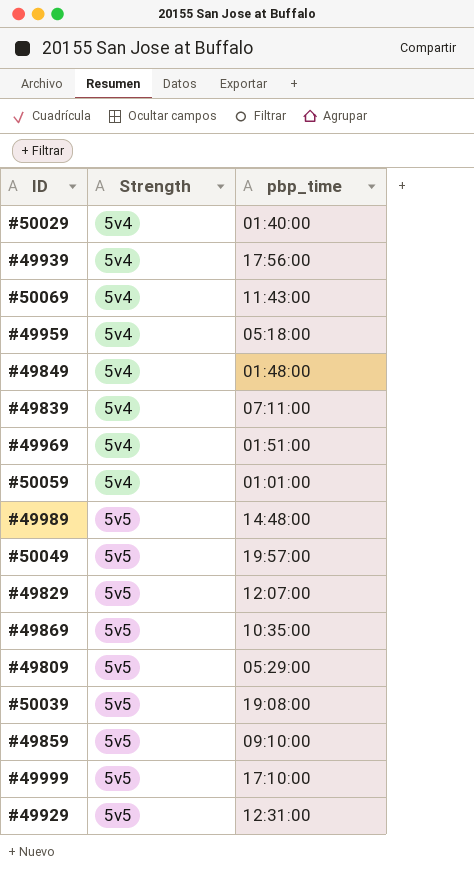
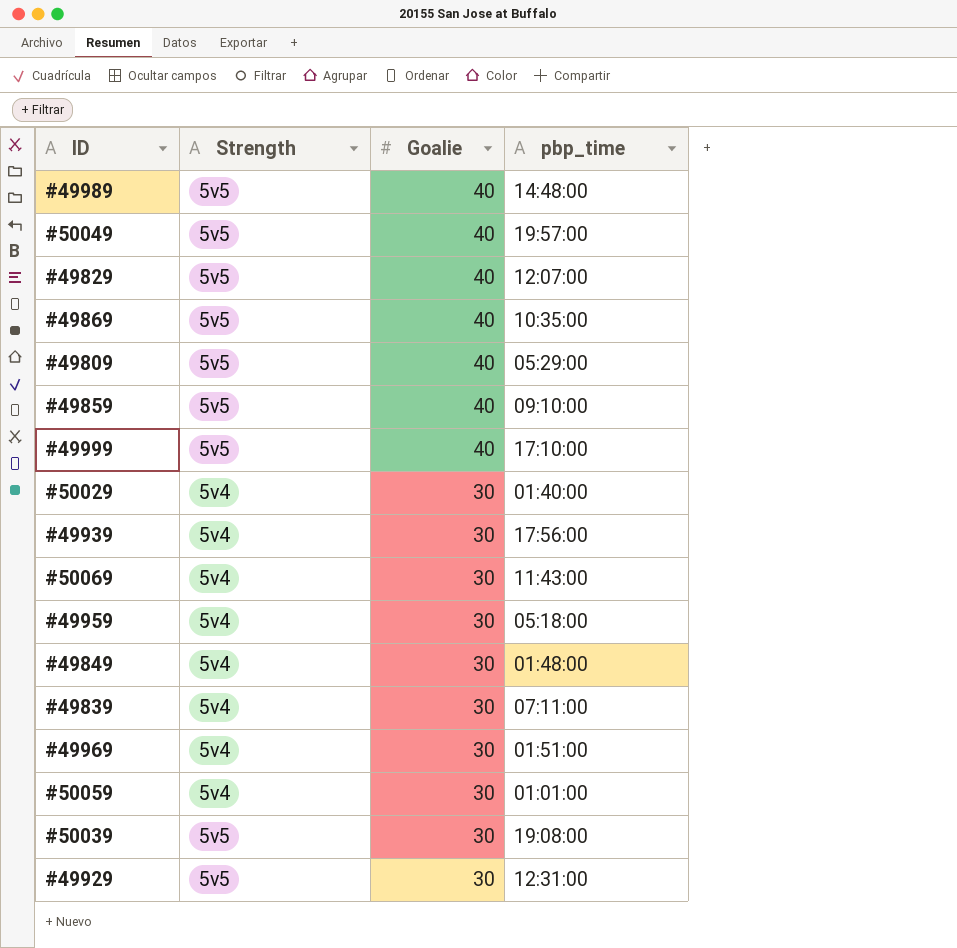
row order: Strength ascending -> Goalie descending
column Goalie | position: none -> 3

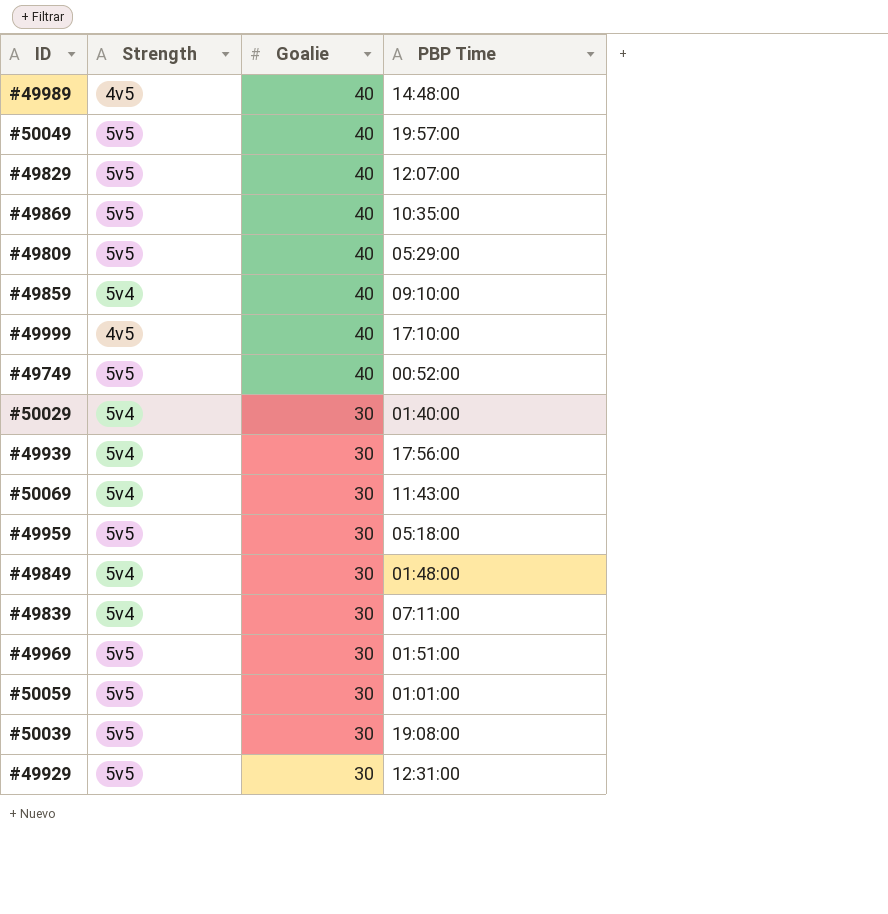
column name: pbp_time -> PBP Time
#49989 | Strength: 5v5 -> 4v5
#49859 | Strength: 5v5 -> 5v4
#49999 | Strength: 5v5 -> 4v5
row #49749: none -> 5v5 | 40 | 00:52:00
#49959 | Strength: 5v4 -> 5v5
#49969 | Strength: 5v4 -> 5v5
#50059 | Strength: 5v4 -> 5v5

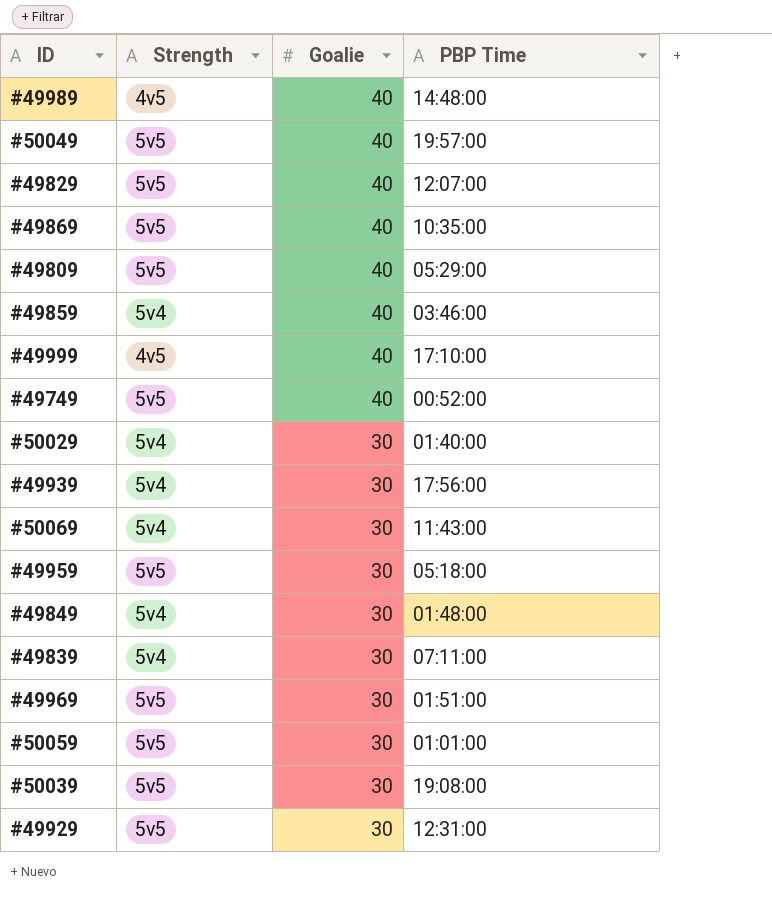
#49859 | PBP Time: 09:10:00 -> 03:46:00

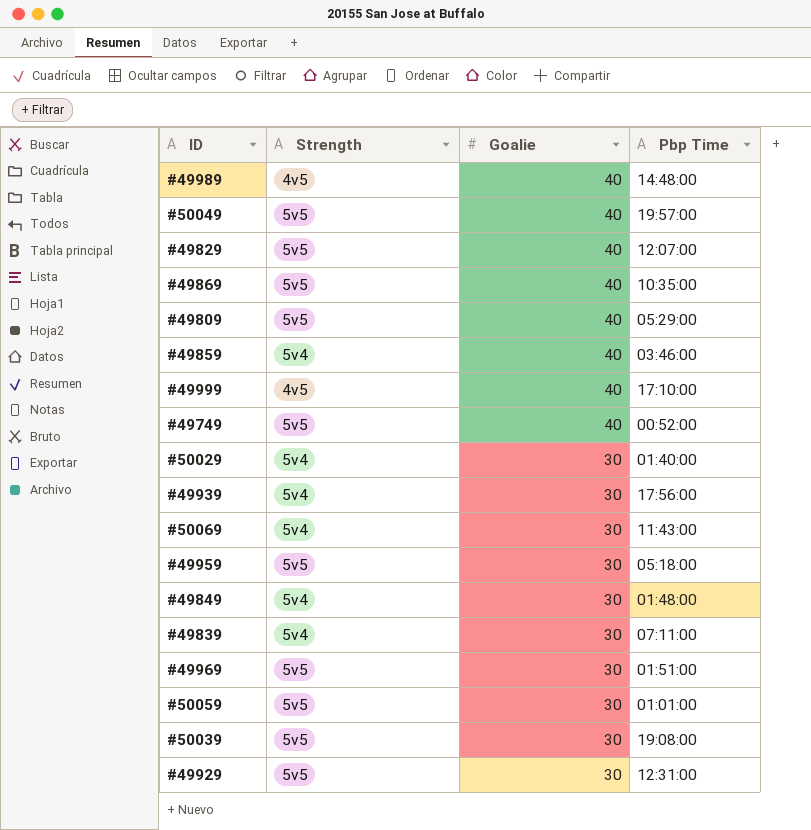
column name: PBP Time -> Pbp Time

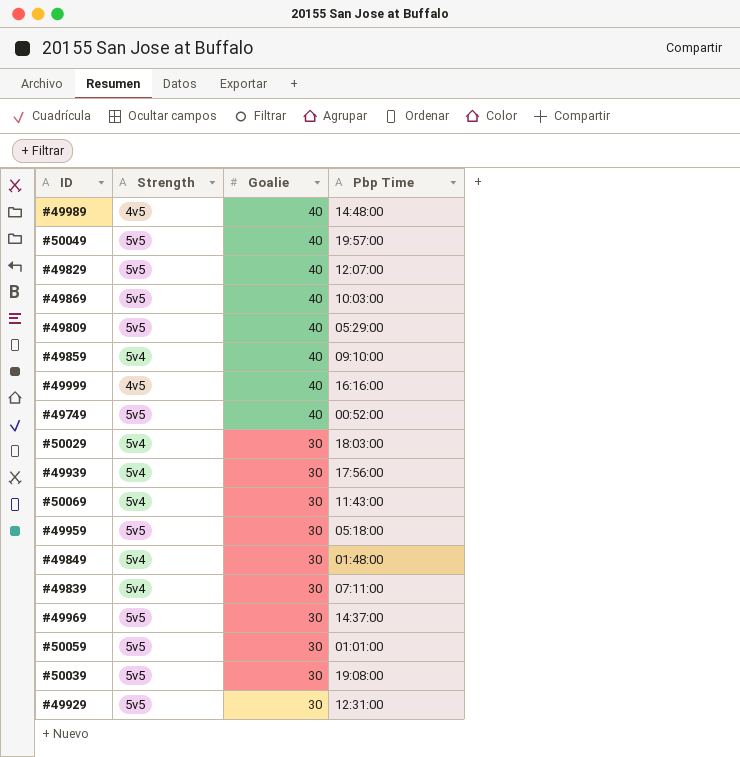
#49869 | Pbp Time: 10:35:00 -> 10:03:00
#49859 | Pbp Time: 03:46:00 -> 09:10:00
#49999 | Pbp Time: 17:10:00 -> 16:16:00
#50029 | Pbp Time: 01:40:00 -> 18:03:00
#49969 | Pbp Time: 01:51:00 -> 14:37:00

